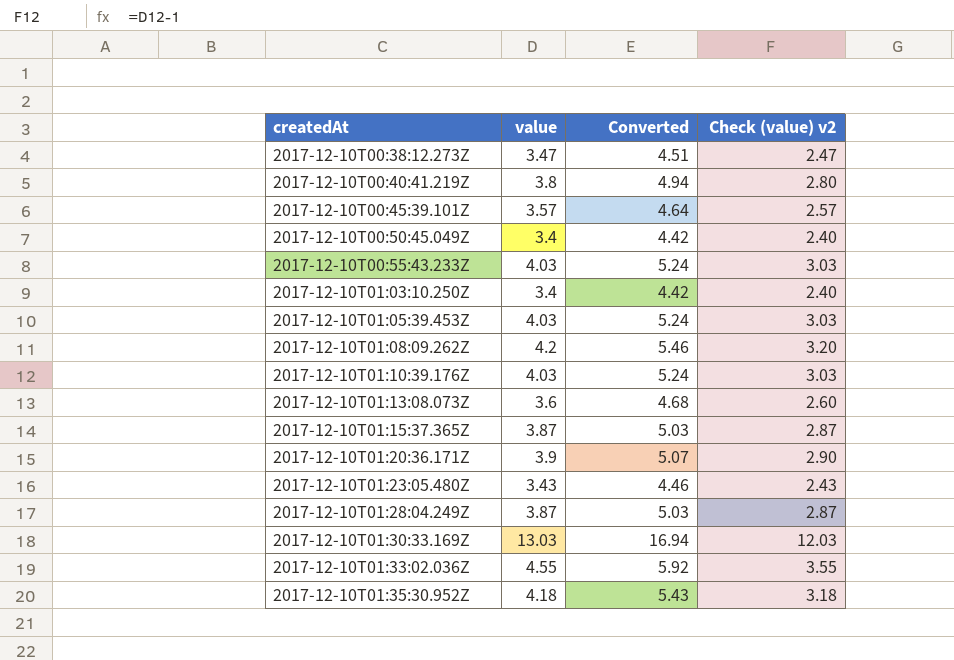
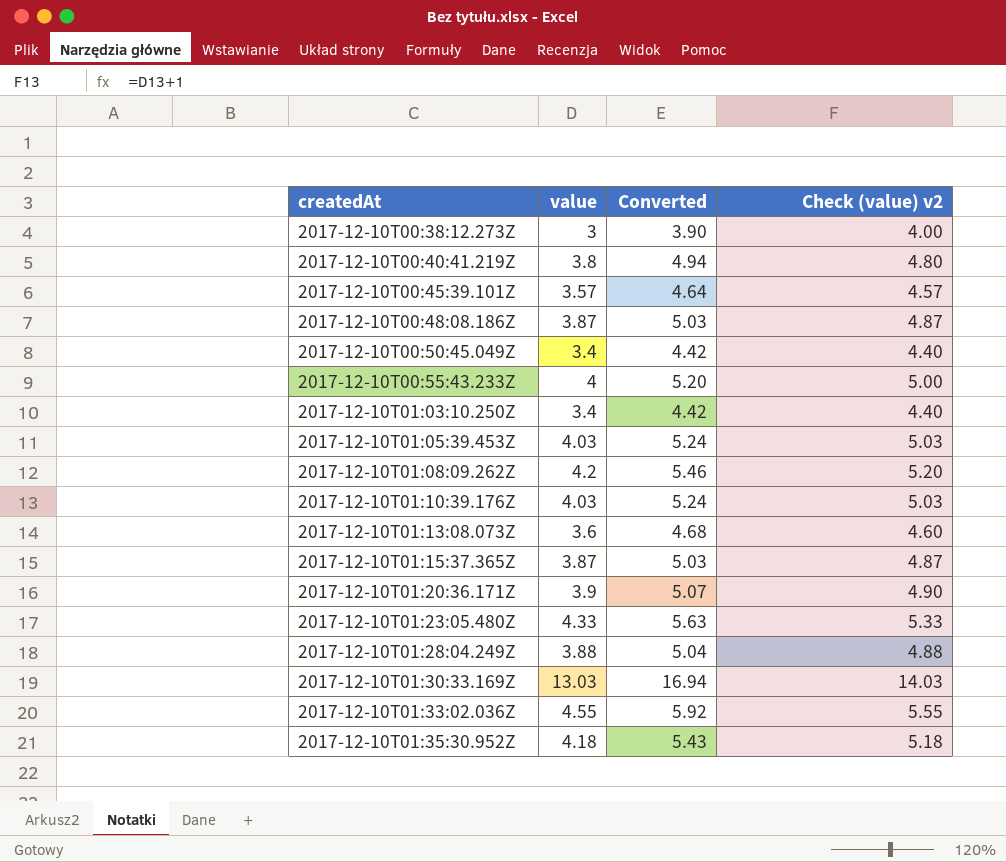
column Check (value) v2 | formula: [value] - 1 -> [value] + 1
2017-12-10T00:38:12.273Z | value: 3.47 -> 3
2017-12-10T00:38:12.273Z | Converted: 4.51 -> 3.90
row 2017-12-10T00:48:08.186Z: none -> 3.87 | 5.03 | 4.87
2017-12-10T00:55:43.233Z | value: 4.03 -> 4
2017-12-10T00:55:43.233Z | Converted: 5.24 -> 5.20
2017-12-10T01:23:05.480Z | value: 3.43 -> 4.33
2017-12-10T01:23:05.480Z | Converted: 4.46 -> 5.63
2017-12-10T01:28:04.249Z | value: 3.87 -> 3.88
2017-12-10T01:28:04.249Z | Converted: 5.03 -> 5.04

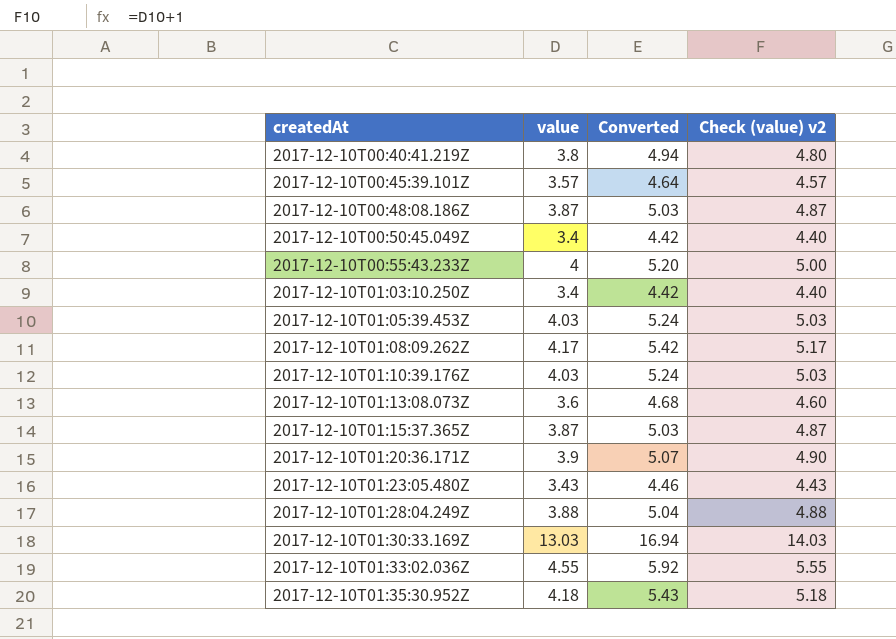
row 2017-12-10T00:38:12.273Z: 3 | 3.90 | 4.00 -> none
2017-12-10T01:08:09.262Z | value: 4.2 -> 4.17
2017-12-10T01:08:09.262Z | Converted: 5.46 -> 5.42
2017-12-10T01:08:09.262Z | Check (value) v2: 5.20 -> 5.17
2017-12-10T01:23:05.480Z | value: 4.33 -> 3.43
2017-12-10T01:23:05.480Z | Converted: 5.63 -> 4.46
2017-12-10T01:23:05.480Z | Check (value) v2: 5.33 -> 4.43

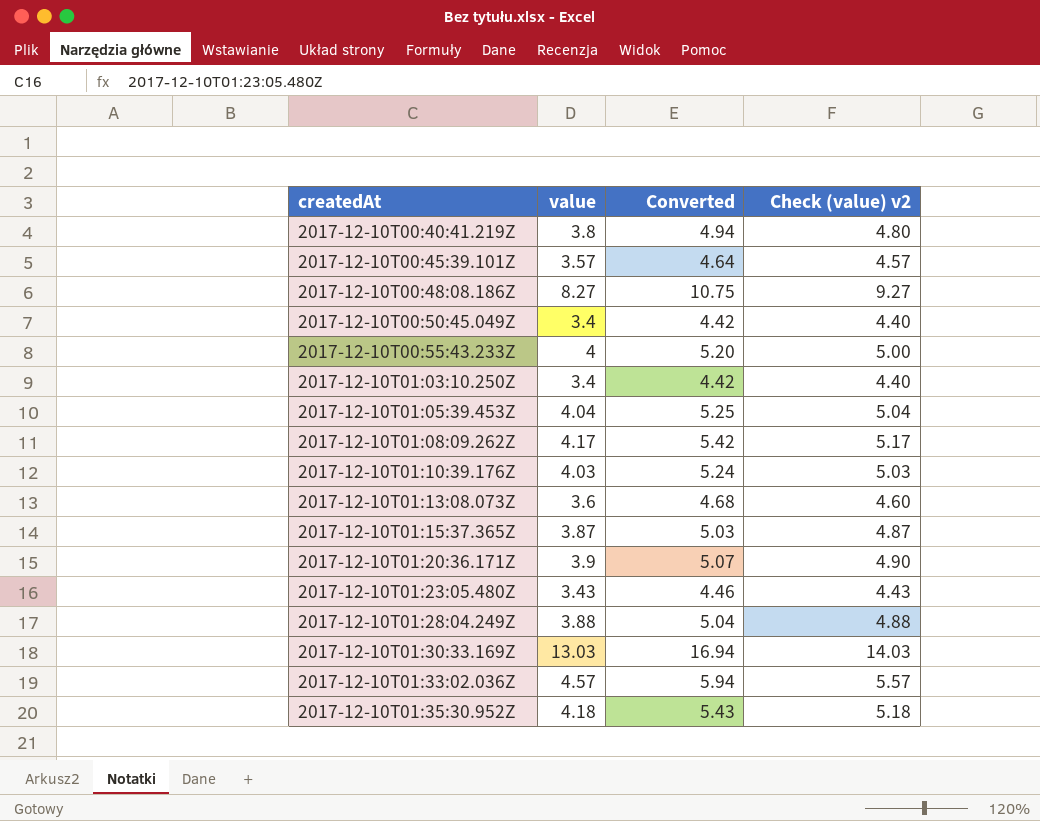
2017-12-10T00:48:08.186Z | value: 3.87 -> 8.27
2017-12-10T00:48:08.186Z | Converted: 5.03 -> 10.75
2017-12-10T00:48:08.186Z | Check (value) v2: 4.87 -> 9.27
2017-12-10T01:05:39.453Z | value: 4.03 -> 4.04
2017-12-10T01:05:39.453Z | Converted: 5.24 -> 5.25
2017-12-10T01:05:39.453Z | Check (value) v2: 5.03 -> 5.04
2017-12-10T01:33:02.036Z | value: 4.55 -> 4.57
2017-12-10T01:33:02.036Z | Converted: 5.92 -> 5.94
2017-12-10T01:33:02.036Z | Check (value) v2: 5.55 -> 5.57

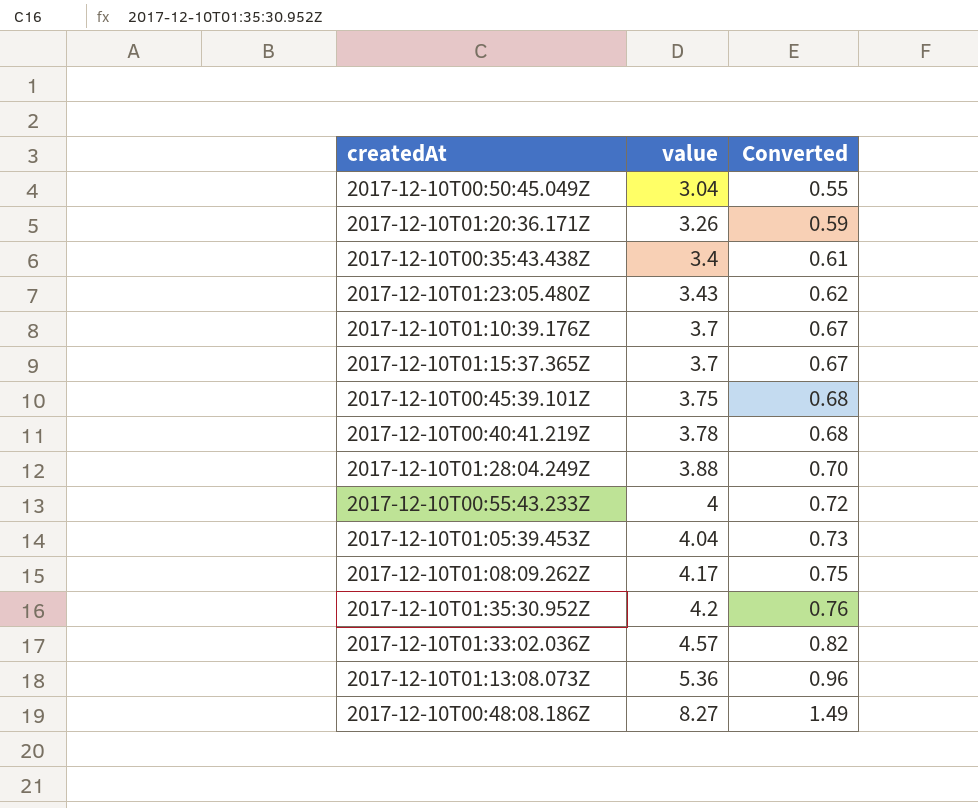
row order: createdAt ascending -> value ascending
column Check (value) v2 | formula: [value] + 1 -> none
column Converted | formula: [value] * 1.3 -> [value] * 0.18
row 2017-12-10T01:03:10.250Z: 3.4 | 4.42 | 4.40 -> none
row 2017-12-10T01:30:33.169Z: 13.03 | 16.94 | 14.03 -> none
2017-12-10T00:50:45.049Z | value: 3.4 -> 3.04
2017-12-10T01:20:36.171Z | value: 3.9 -> 3.26
row 2017-12-10T00:35:43.438Z: none -> 3.4 | 0.61
2017-12-10T01:10:39.176Z | value: 4.03 -> 3.7
2017-12-10T01:15:37.365Z | value: 3.87 -> 3.7
2017-12-10T00:45:39.101Z | value: 3.57 -> 3.75
2017-12-10T00:40:41.219Z | value: 3.8 -> 3.78
2017-12-10T01:35:30.952Z | value: 4.18 -> 4.2
2017-12-10T01:13:08.073Z | value: 3.6 -> 5.36

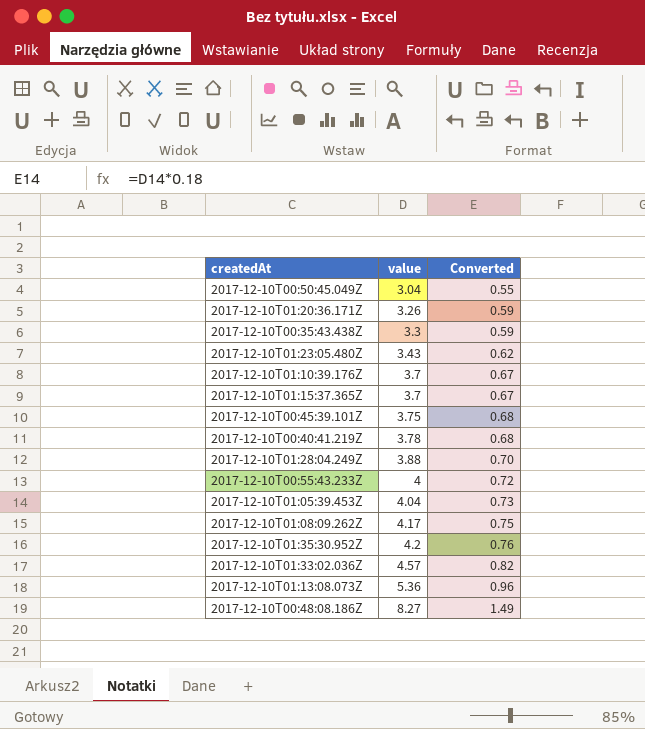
2017-12-10T00:35:43.438Z | value: 3.4 -> 3.3
2017-12-10T00:35:43.438Z | Converted: 0.61 -> 0.59

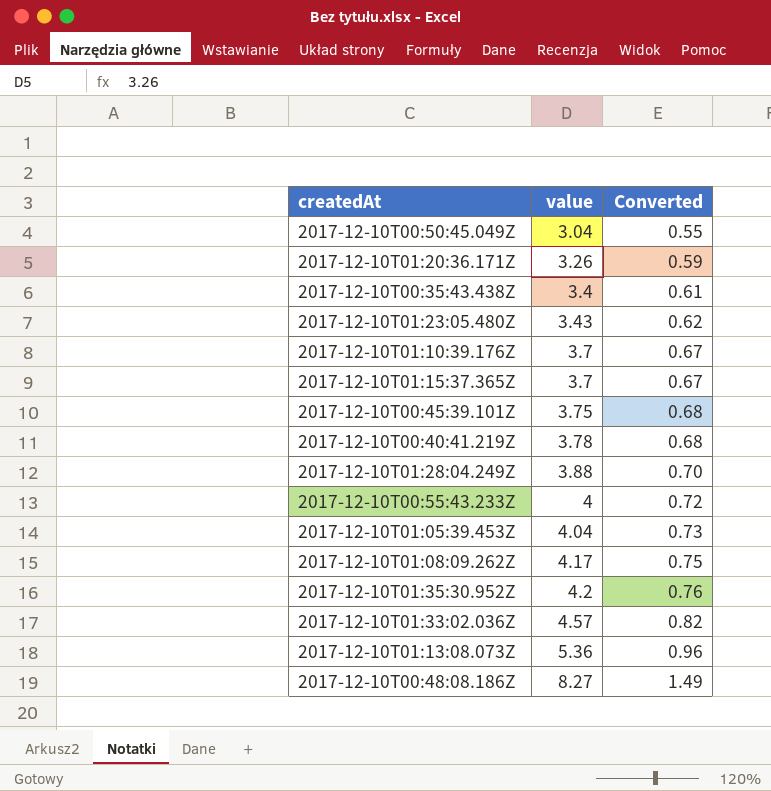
2017-12-10T00:35:43.438Z | value: 3.3 -> 3.4
2017-12-10T00:35:43.438Z | Converted: 0.59 -> 0.61

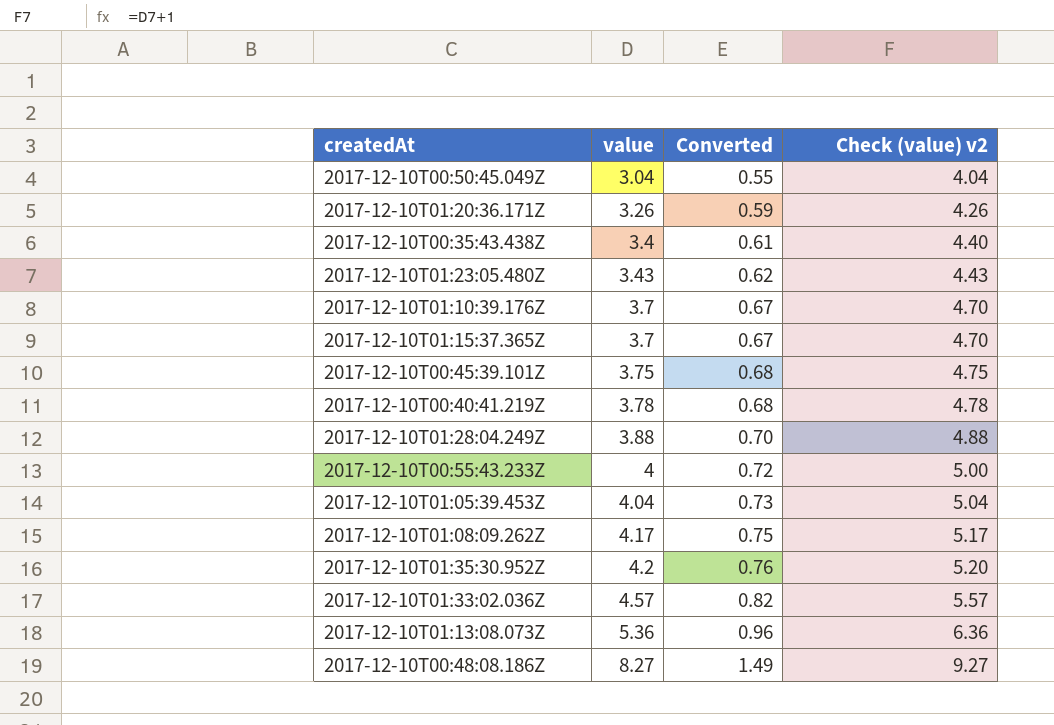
column Check (value) v2 | formula: none -> [value] + 1

